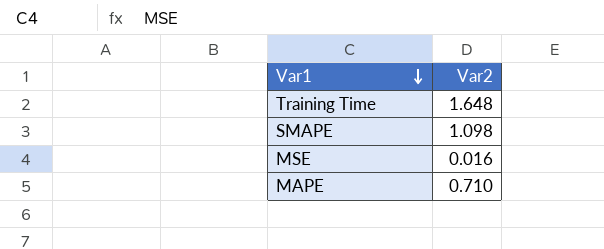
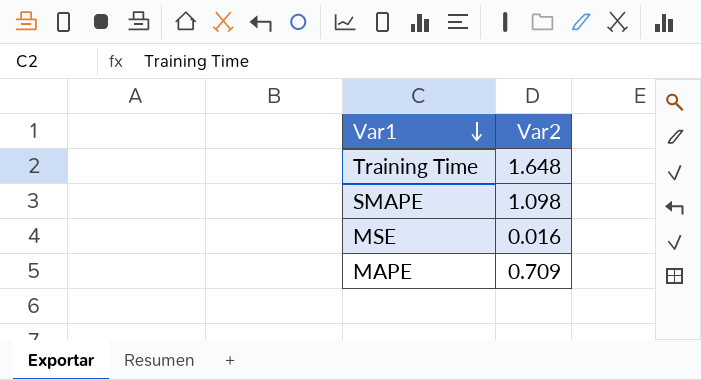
MAPE | Var2: 0.710 -> 0.709

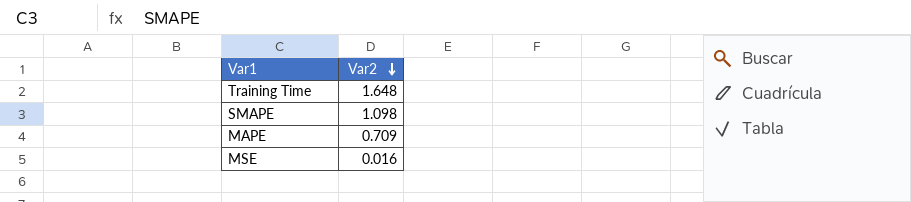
row order: Var1 descending -> Var2 descending

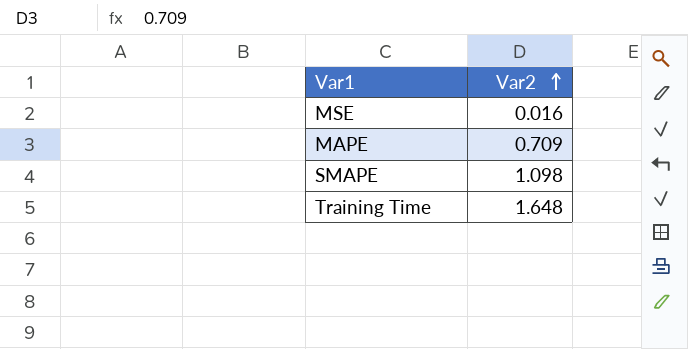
row order: Var2 descending -> Var2 ascending

